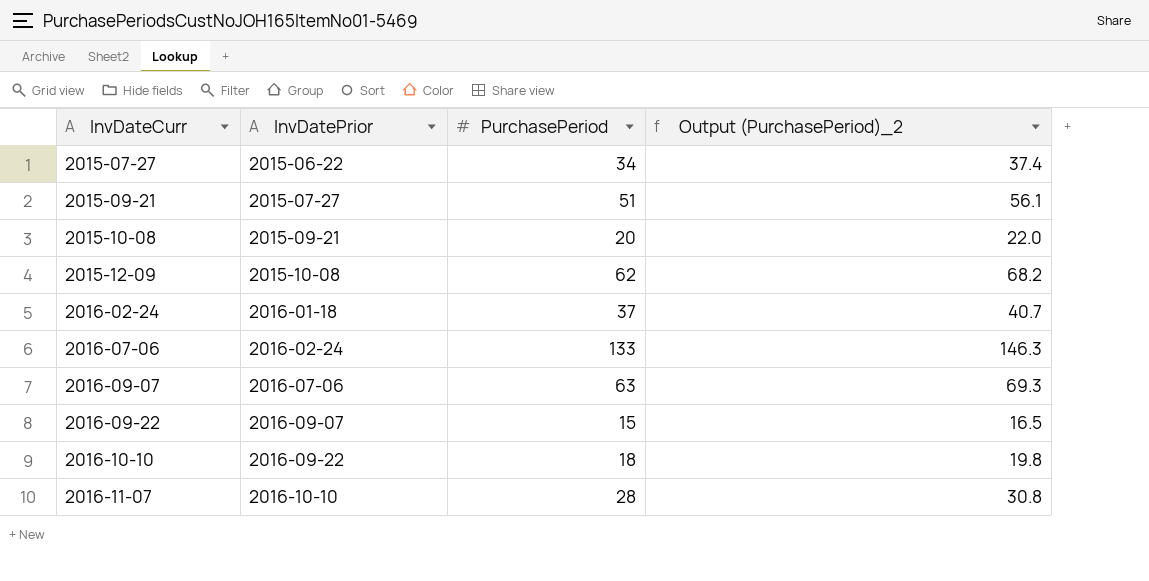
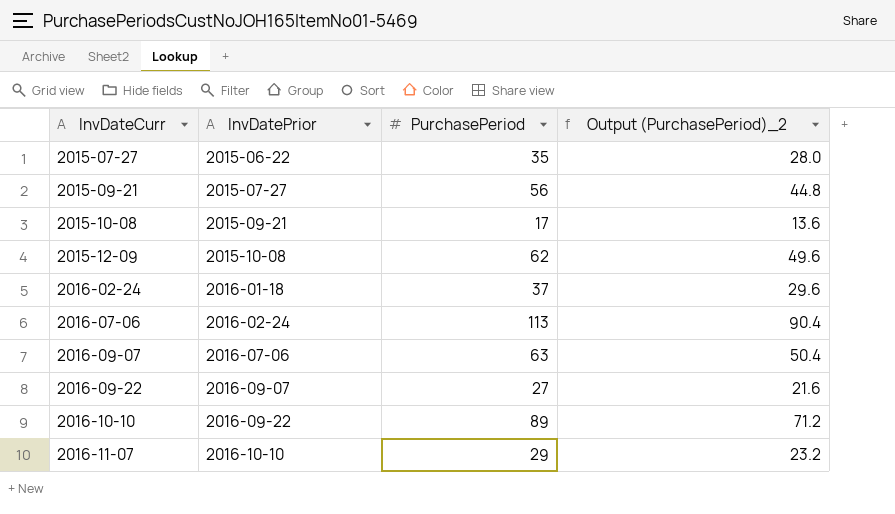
column Output (PurchasePeriod)_2 | formula: [PurchasePeriod] * 1.1 -> [PurchasePeriod] * 0.8
2015-07-27 | PurchasePeriod: 34 -> 35
2015-09-21 | PurchasePeriod: 51 -> 56
2015-10-08 | PurchasePeriod: 20 -> 17
2016-07-06 | PurchasePeriod: 133 -> 113
2016-09-22 | PurchasePeriod: 15 -> 27
2016-10-10 | PurchasePeriod: 18 -> 89
2016-11-07 | PurchasePeriod: 28 -> 29

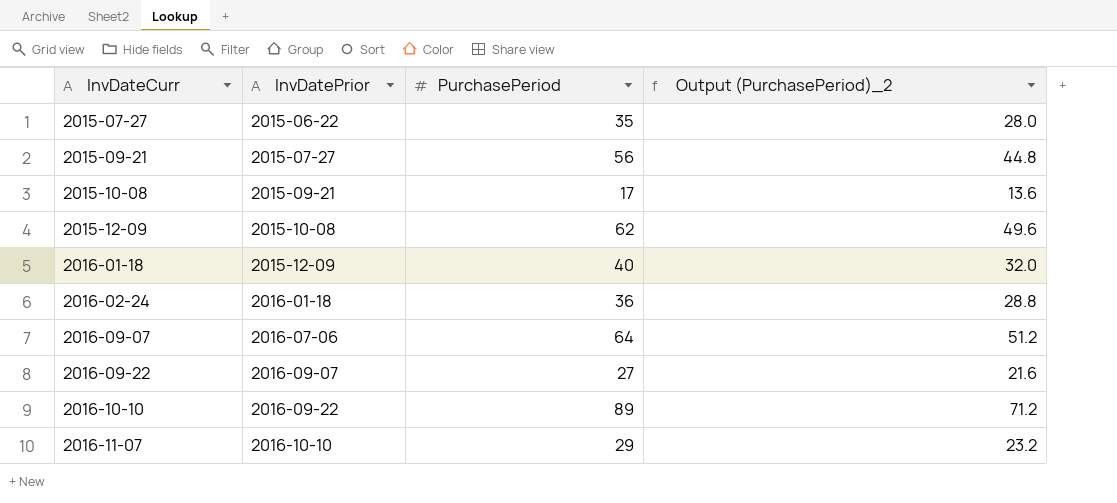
row 2016-07-06: 2016-02-24 | 113 | 90.4 -> none
row 2016-01-18: none -> 2015-12-09 | 40 | 32.0
2016-02-24 | PurchasePeriod: 37 -> 36
2016-02-24 | Output (PurchasePeriod)_2: 29.6 -> 28.8
2016-09-07 | PurchasePeriod: 63 -> 64
2016-09-07 | Output (PurchasePeriod)_2: 50.4 -> 51.2

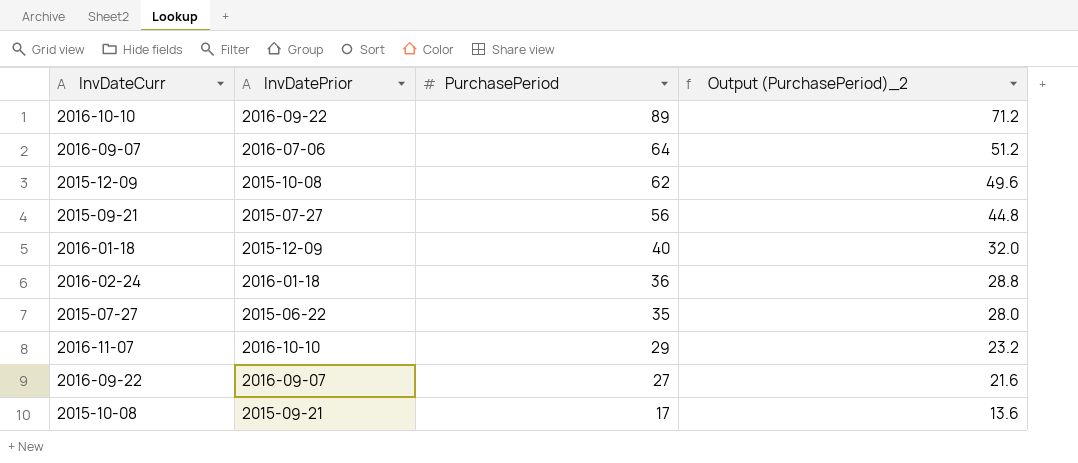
row order: InvDateCurr ascending -> PurchasePeriod descending

